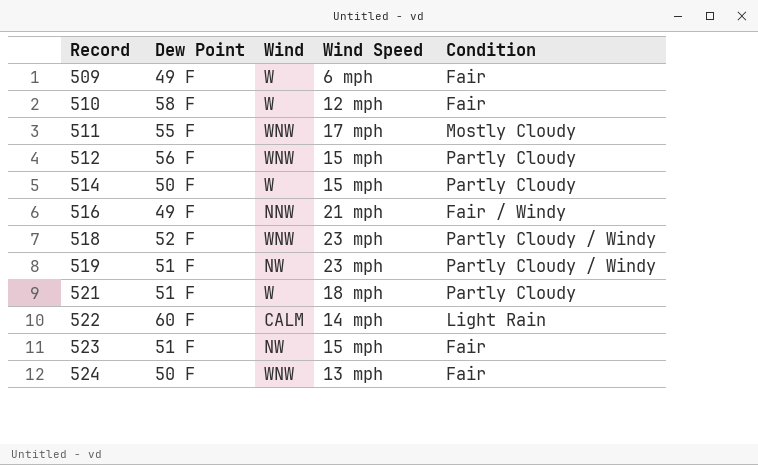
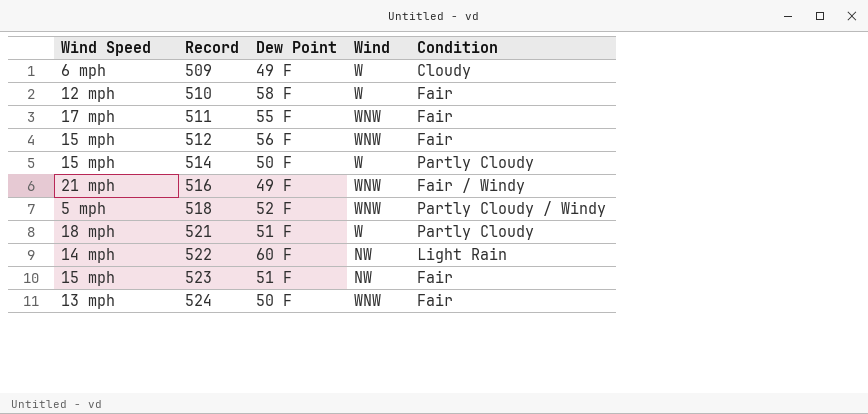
column Wind Speed | position: 4 -> 1
row 519: 51 F | NW | 23 mph | Partly Cloudy / Windy -> none
509 | Condition: Fair -> Cloudy
511 | Condition: Mostly Cloudy -> Fair
512 | Condition: Partly Cloudy -> Fair
516 | Wind: NNW -> WNW
518 | Wind Speed: 23 mph -> 5 mph
522 | Wind: CALM -> NW

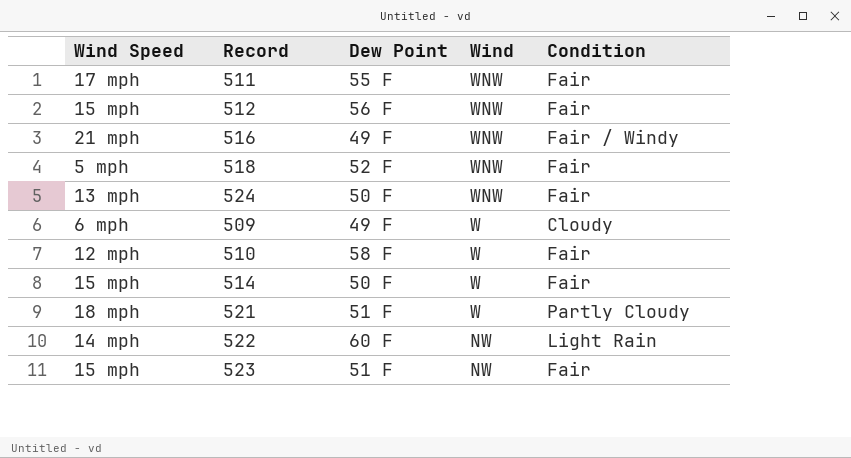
row order: Record ascending -> Wind descending
518 | Condition: Partly Cloudy / Windy -> Fair
514 | Condition: Partly Cloudy -> Fair

